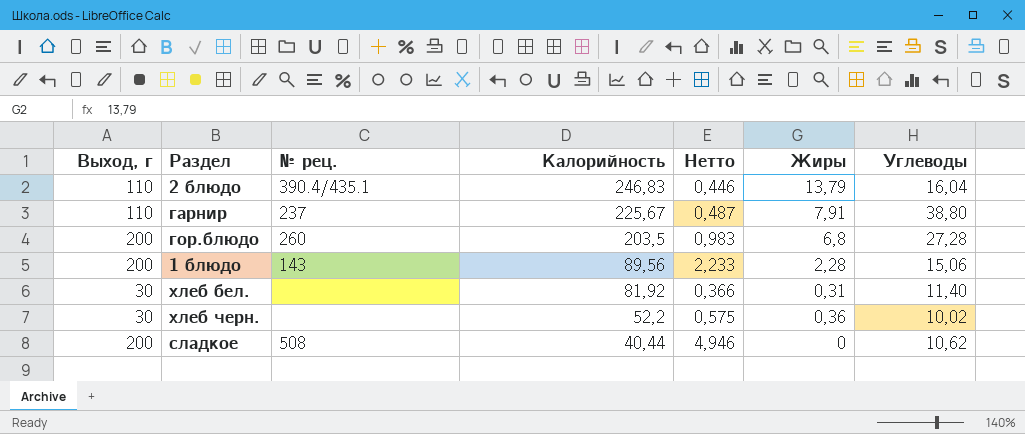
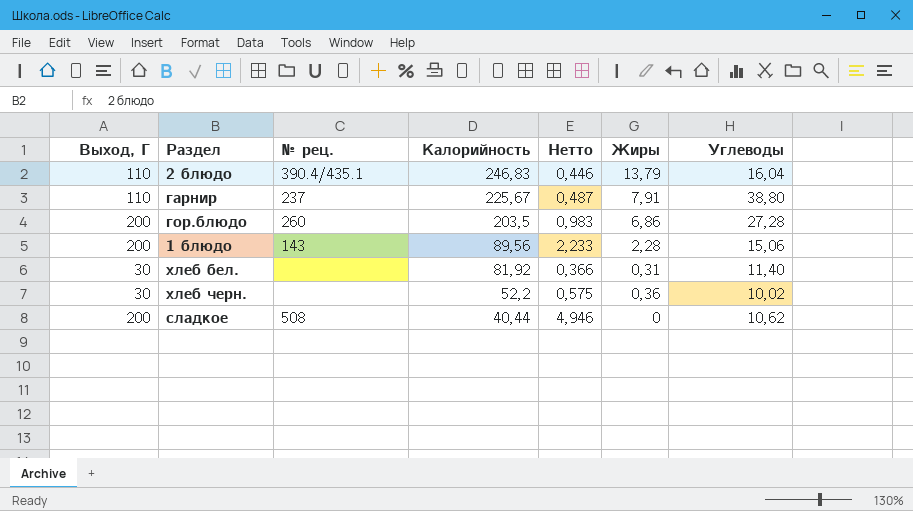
column name: Выход, г -> Выход, Г
гор.блюдо | Жиры: 6,8 -> 6,86

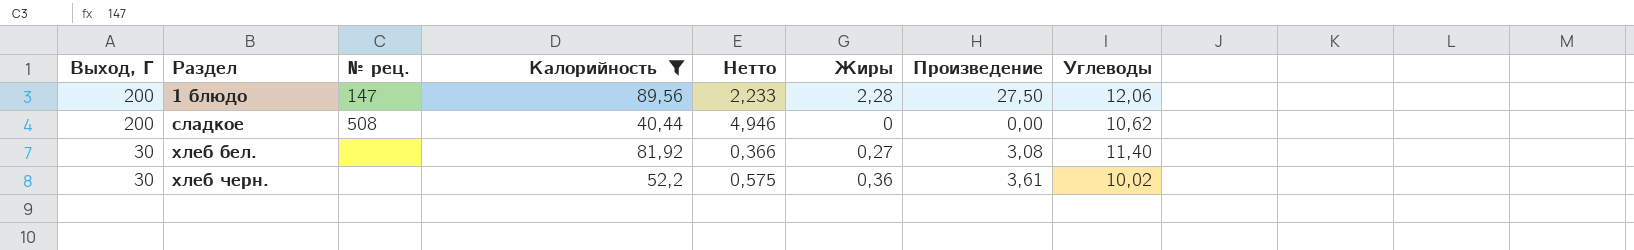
filter: none -> Калорийность <= 89,56
row order: Калорийность descending -> Выход, Г descending
column Произведение | formula: none -> [Жиры] * [Углеводы]
1 блюдо | № рец.: 143 -> 147
1 блюдо | Углеводы: 15,06 -> 12,06
хлеб бел. | Жиры: 0,31 -> 0,27

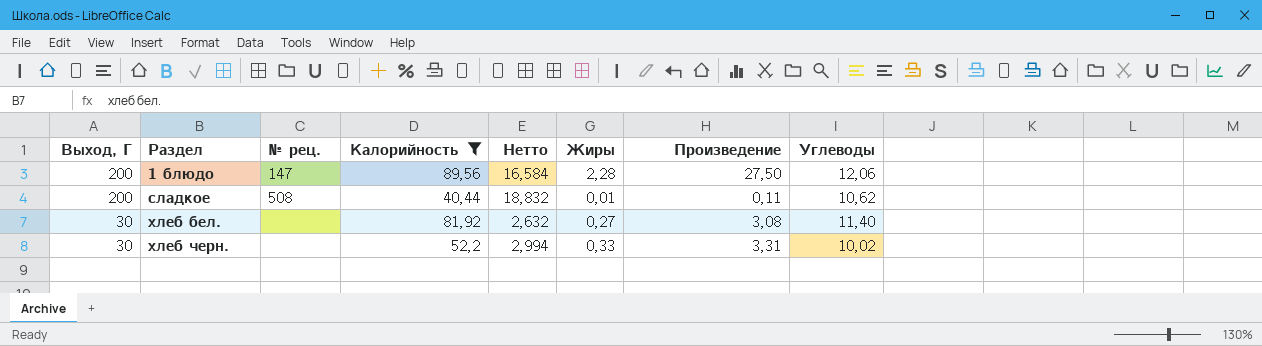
column Нетто | formula: [Выход, Г] / [Калорийность] -> [Выход, Г] / [Углеводы]
сладкое | Жиры: 0 -> 0,01
сладкое | Произведение: 0,00 -> 0,11
хлеб черн. | Жиры: 0,36 -> 0,33
хлеб черн. | Произведение: 3,61 -> 3,31

